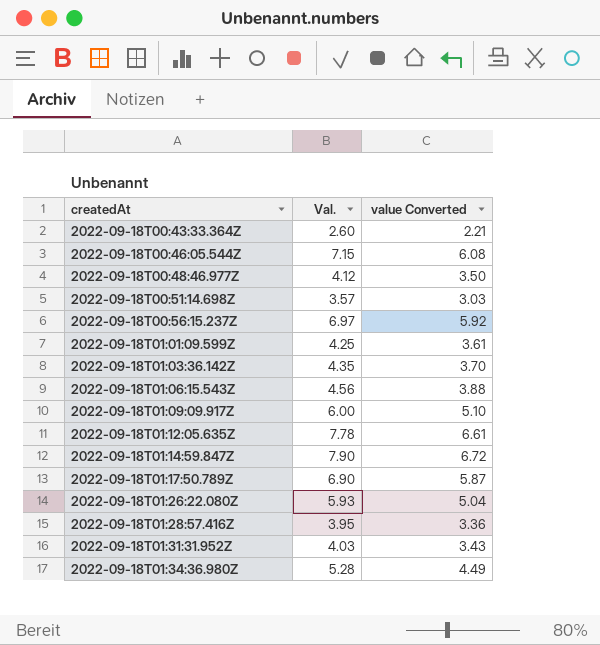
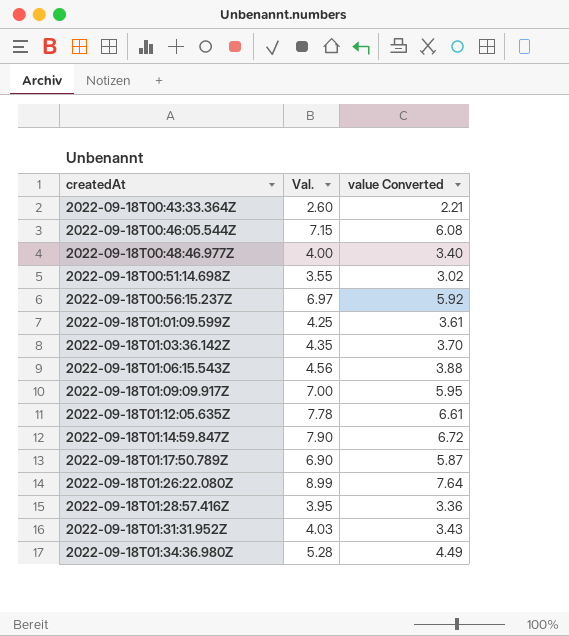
2022-09-18T00:48:46.977Z | Val.: 4.12 -> 4.00
2022-09-18T00:48:46.977Z | value Converted: 3.50 -> 3.40
2022-09-18T00:51:14.698Z | Val.: 3.57 -> 3.55
2022-09-18T00:51:14.698Z | value Converted: 3.03 -> 3.02
2022-09-18T01:09:09.917Z | Val.: 6.00 -> 7.00
2022-09-18T01:09:09.917Z | value Converted: 5.10 -> 5.95
2022-09-18T01:26:22.080Z | Val.: 5.93 -> 8.99
2022-09-18T01:26:22.080Z | value Converted: 5.04 -> 7.64

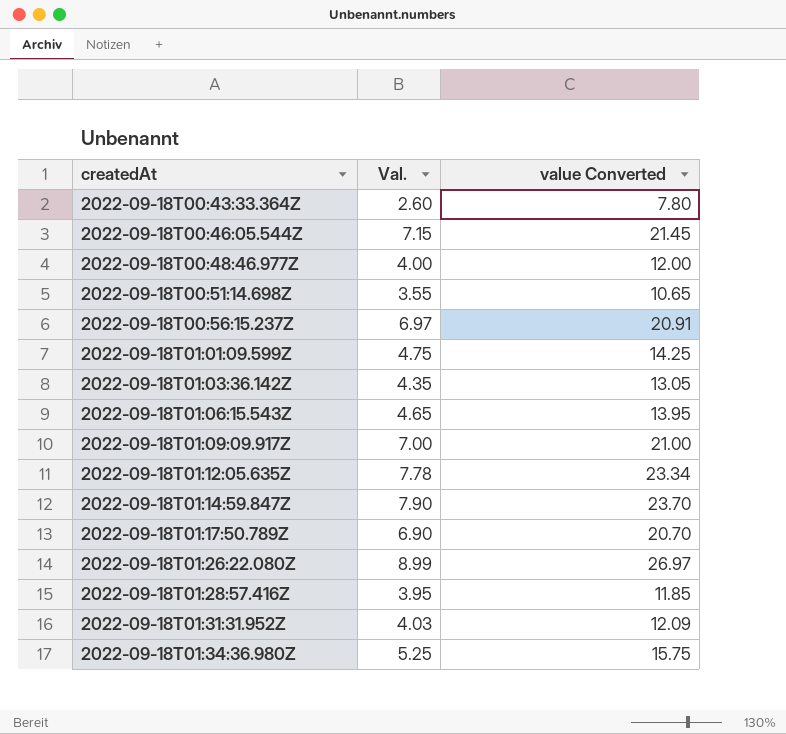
column value Converted | formula: [Val.] * 0.85 -> [Val.] * 3
2022-09-18T01:01:09.599Z | Val.: 4.25 -> 4.75
2022-09-18T01:06:15.543Z | Val.: 4.56 -> 4.65
2022-09-18T01:34:36.980Z | Val.: 5.28 -> 5.25

